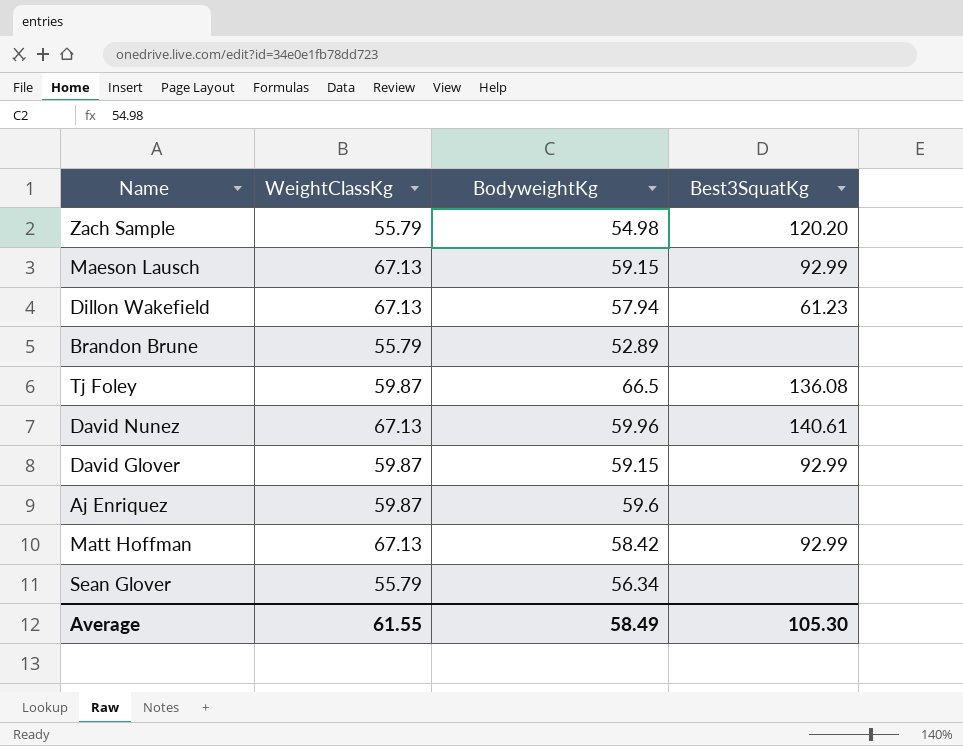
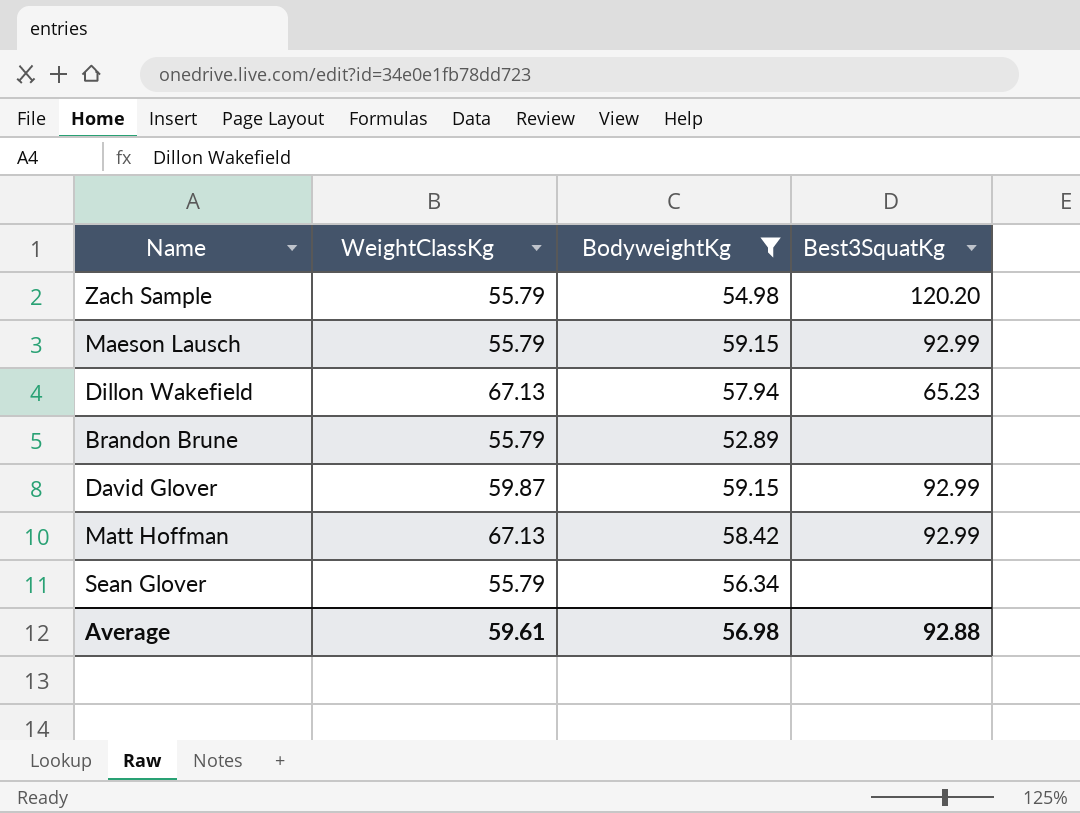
filter: none -> BodyweightKg <= 59.15
Maeson Lausch | WeightClassKg: 67.13 -> 55.79
Dillon Wakefield | Best3SquatKg: 61.23 -> 65.23
Average | WeightClassKg: 61.55 -> 59.61
Average | BodyweightKg: 58.49 -> 56.98
Average | Best3SquatKg: 105.30 -> 92.88

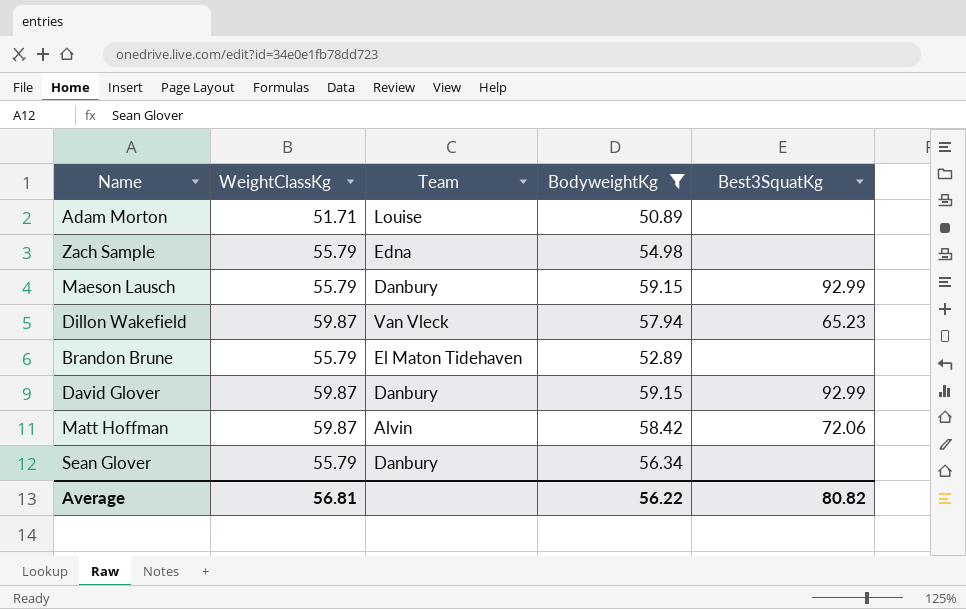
column Team | position: none -> 3
row Adam Morton: none -> 51.71 | Louise | 50.89 | none
Zach Sample | Best3SquatKg: 120.20 -> none
Dillon Wakefield | WeightClassKg: 67.13 -> 59.87
Matt Hoffman | WeightClassKg: 67.13 -> 59.87
Matt Hoffman | Best3SquatKg: 92.99 -> 72.06
Average | WeightClassKg: 59.61 -> 56.81
Average | BodyweightKg: 56.98 -> 56.22
Average | Best3SquatKg: 92.88 -> 80.82

